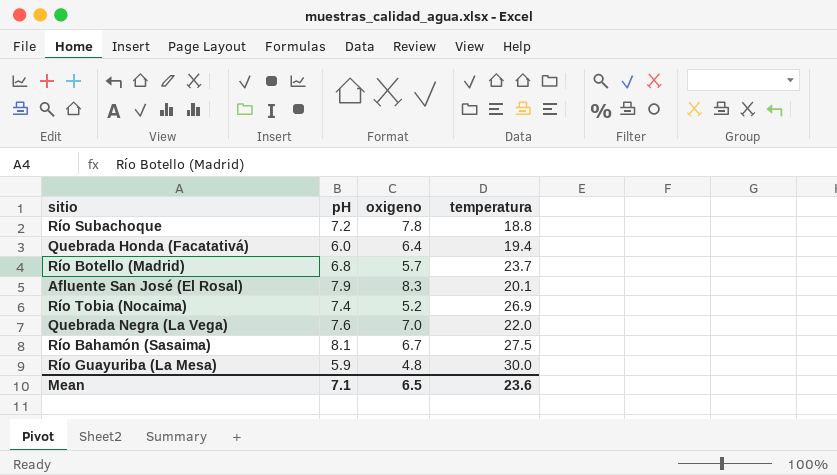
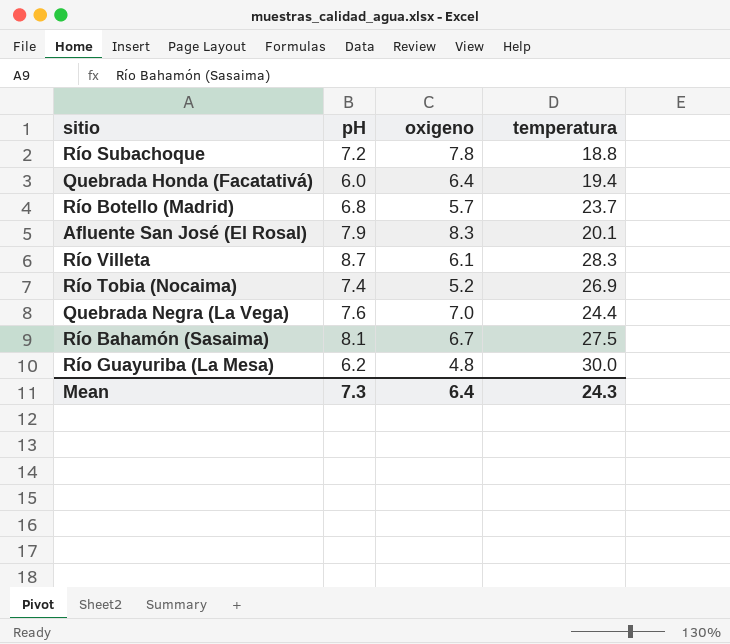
row Río Villeta: none -> 8.7 | 6.1 | 28.3
Quebrada Negra (La Vega) | temperatura: 22.0 -> 24.4
Río Guayuriba (La Mesa) | pH: 5.9 -> 6.2
Mean | pH: 7.1 -> 7.3
Mean | oxigeno: 6.5 -> 6.4
Mean | temperatura: 23.6 -> 24.3

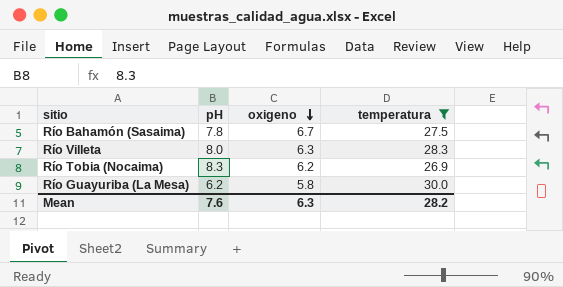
filter: none -> temperatura >= 26.9
row order: none -> oxigeno descending
Río Bahamón (Sasaima) | pH: 8.1 -> 7.8
Río Villeta | pH: 8.7 -> 8.0
Río Villeta | oxigeno: 6.1 -> 6.3
Río Tobia (Nocaima) | pH: 7.4 -> 8.3
Río Tobia (Nocaima) | oxigeno: 5.2 -> 6.2
Río Guayuriba (La Mesa) | oxigeno: 4.8 -> 5.8
Mean | pH: 7.3 -> 7.6
Mean | oxigeno: 6.4 -> 6.3
Mean | temperatura: 24.3 -> 28.2

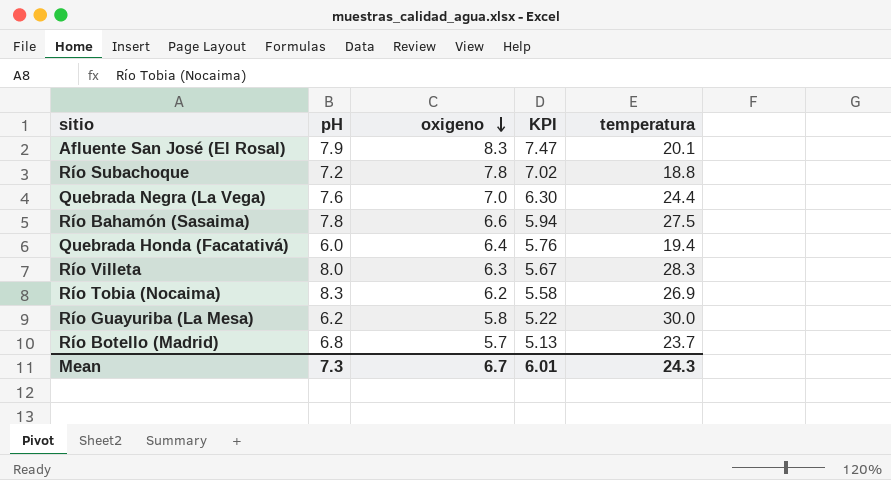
filter: temperatura >= 26.9 -> none
column KPI | formula: none -> [oxigeno] * 0.9
Río Bahamón (Sasaima) | oxigeno: 6.7 -> 6.6
Mean | pH: 7.6 -> 7.3
Mean | oxigeno: 6.3 -> 6.7
Mean | temperatura: 28.2 -> 24.3

